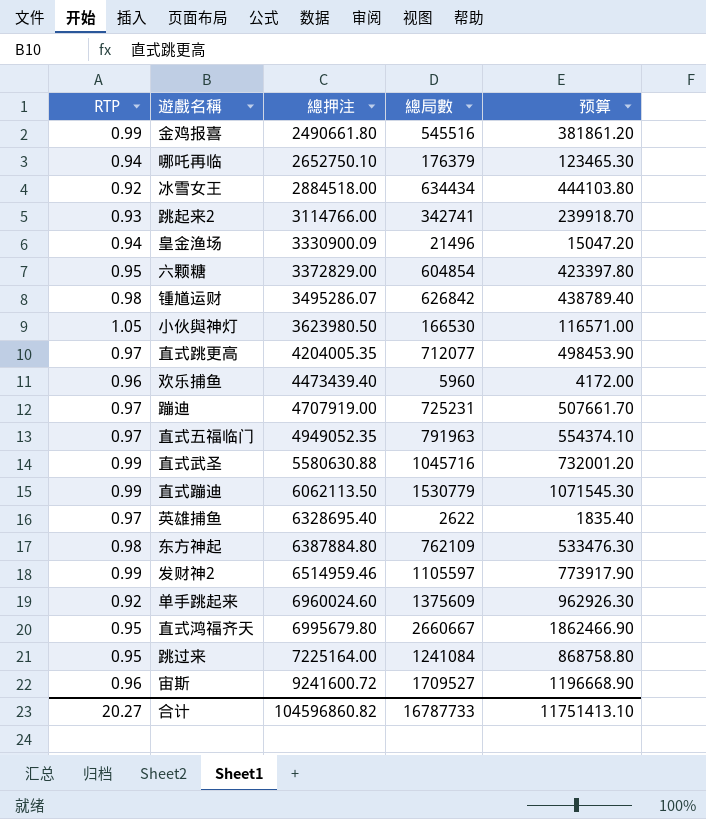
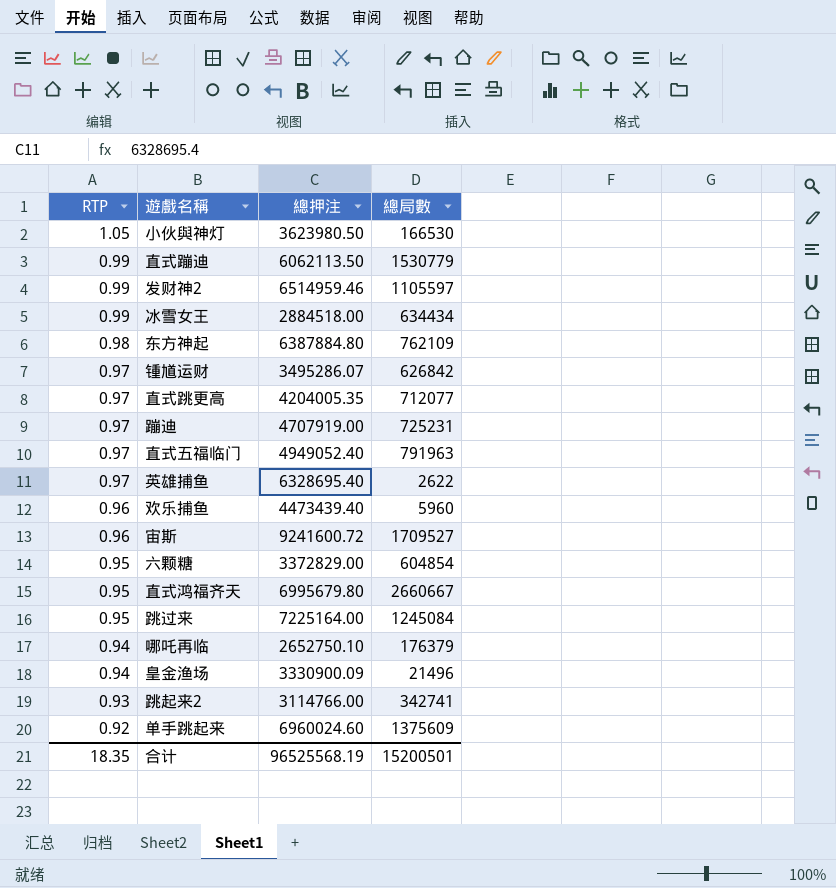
row order: 總押注 ascending -> RTP descending
column 预算 | formula: [總局數] * 0.7 -> none
row 金鸡报喜: 0.99 | 2490661.80 | 545516 | 381861.20 -> none
row 直式武圣: 0.99 | 5580630.88 | 1045716 | 732001.20 -> none
冰雪女王 | RTP: 0.92 -> 0.99
锺馗运财 | RTP: 0.98 -> 0.97
直式五福临门 | 總押注: 4949052.35 -> 4949052.40
跳过来 | 總局數: 1241084 -> 1245084
合计 | RTP: 20.27 -> 18.35
合计 | 總押注: 104596860.82 -> 96525568.19
合计 | 總局數: 16787733 -> 15200501

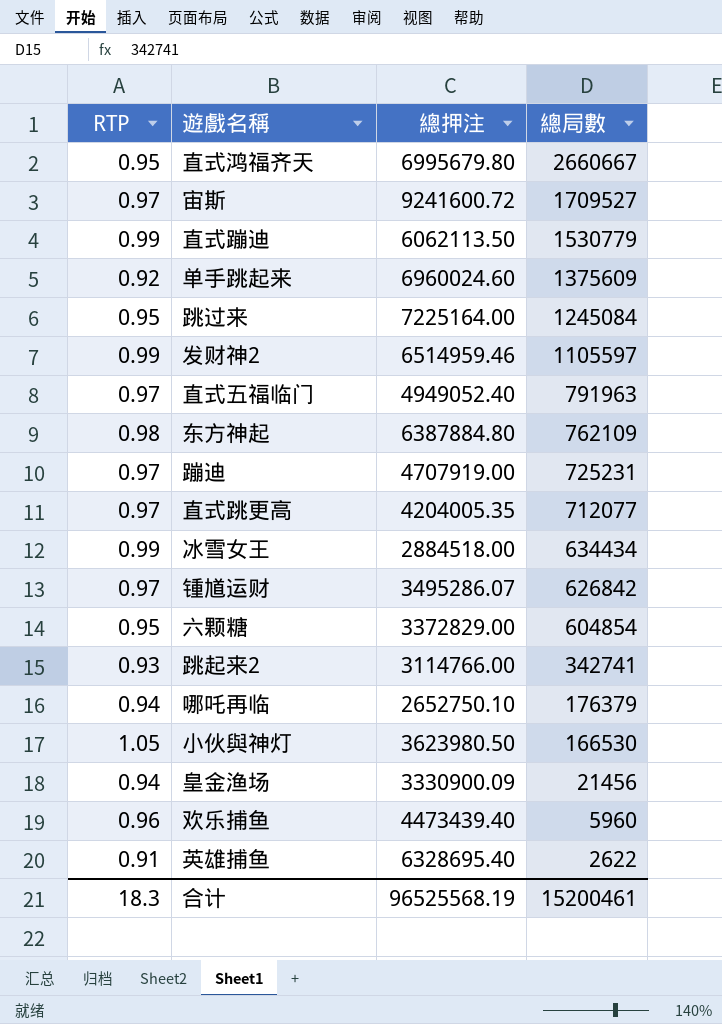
row order: RTP descending -> 總局數 descending
宙斯 | RTP: 0.96 -> 0.97
皇金渔场 | 總局數: 21496 -> 21456
英雄捕鱼 | RTP: 0.97 -> 0.91
合计 | RTP: 18.35 -> 18.3
合计 | 總局數: 15200501 -> 15200461

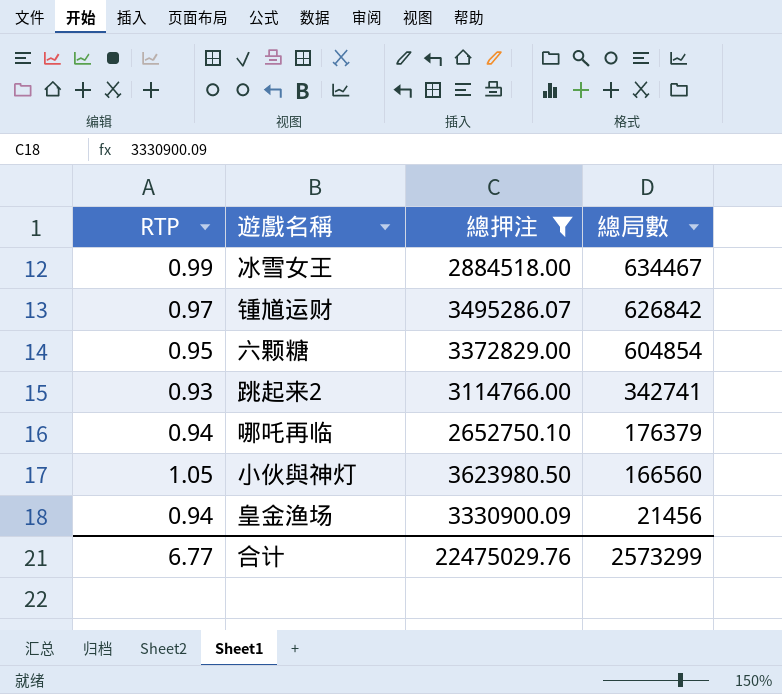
filter: none -> 總押注 <= 3623980.50
冰雪女王 | 總局數: 634434 -> 634467
小伙與神灯 | 總局數: 166530 -> 166560
合计 | RTP: 18.3 -> 6.77
合计 | 總押注: 96525568.19 -> 22475029.76
合计 | 總局數: 15200461 -> 2573299

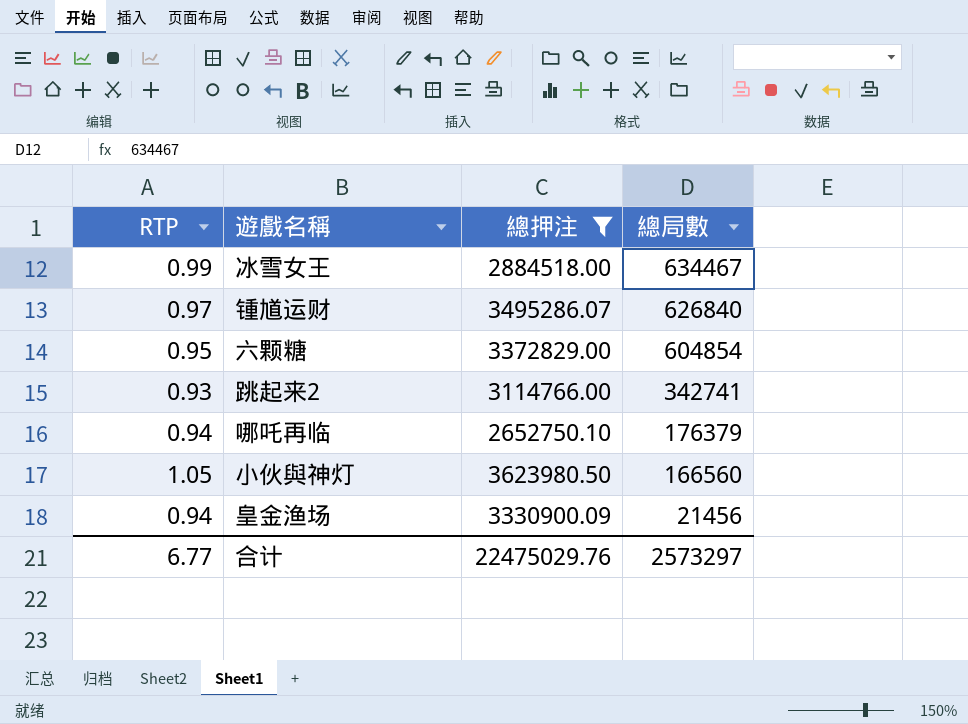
锺馗运财 | 總局數: 626842 -> 626840
合计 | 總局數: 2573299 -> 2573297

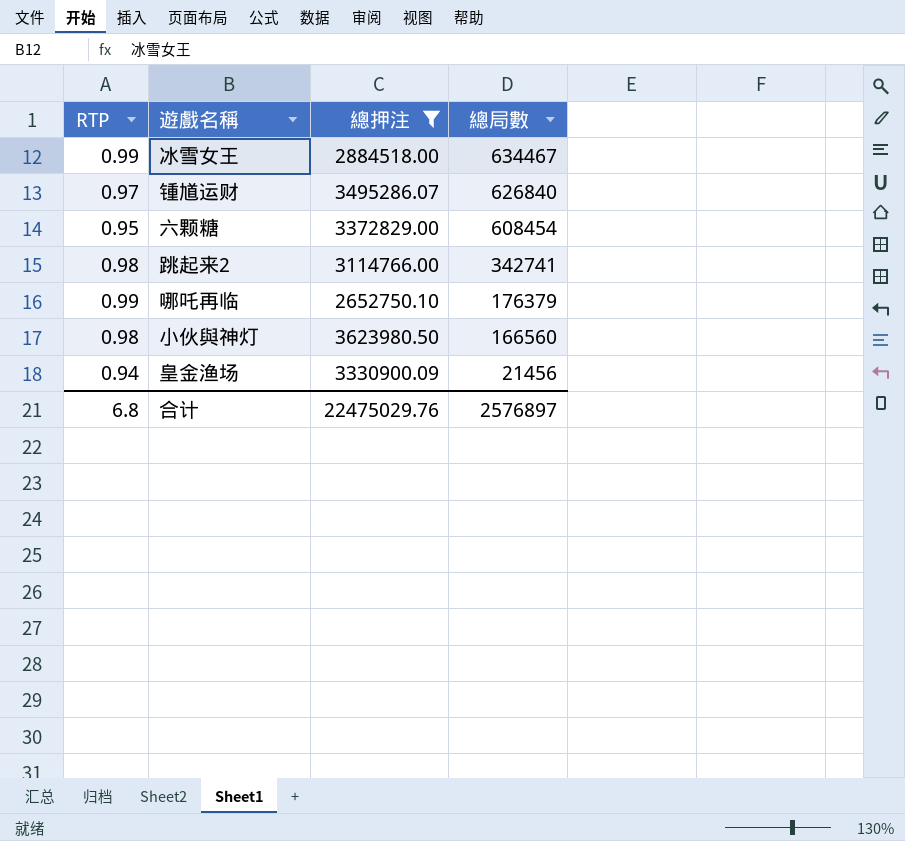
六颗糖 | 總局數: 604854 -> 608454
跳起来2 | RTP: 0.93 -> 0.98
哪吒再临 | RTP: 0.94 -> 0.99
小伙與神灯 | RTP: 1.05 -> 0.98
合计 | RTP: 6.77 -> 6.8
合计 | 總局數: 2573297 -> 2576897

